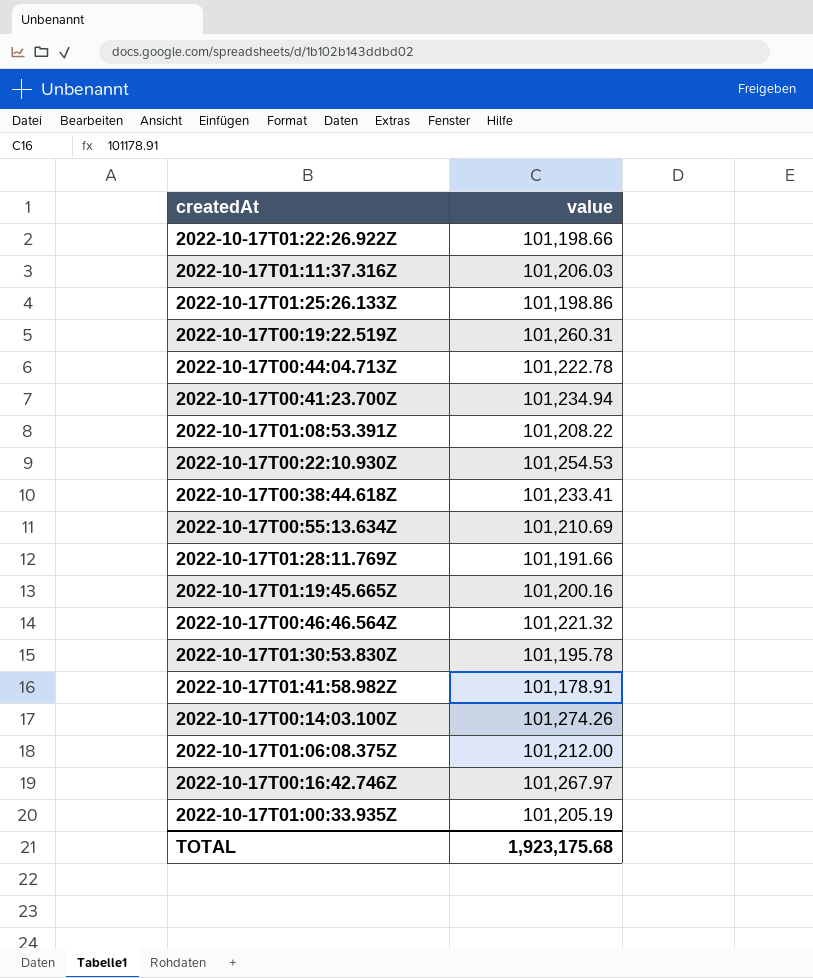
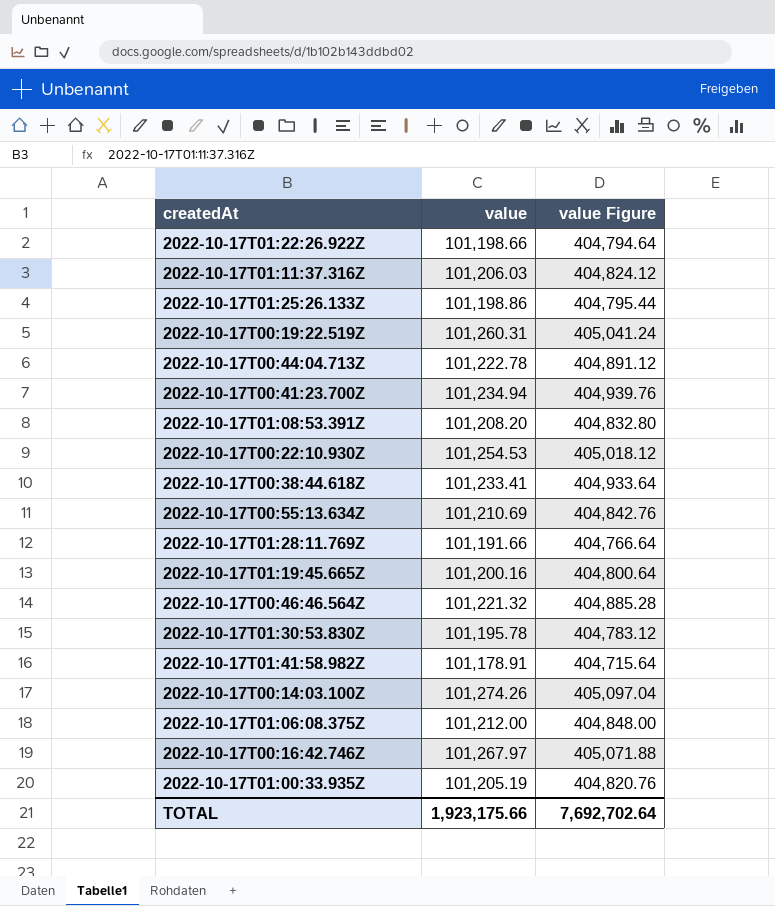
column value Figure | formula: none -> [value] * 4
2022-10-17T01:08:53.391Z | value: 101,208.22 -> 101,208.20
TOTAL | value: 1,923,175.68 -> 1,923,175.66

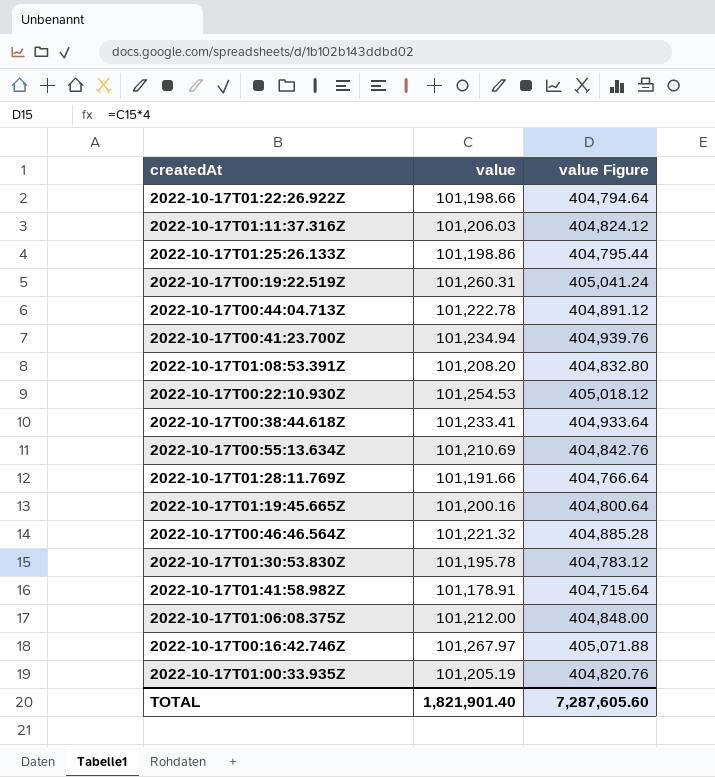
row 2022-10-17T00:14:03.100Z: 101,274.26 | 405,097.04 -> none
TOTAL | value: 1,923,175.66 -> 1,821,901.40
TOTAL | value Figure: 7,692,702.64 -> 7,287,605.60

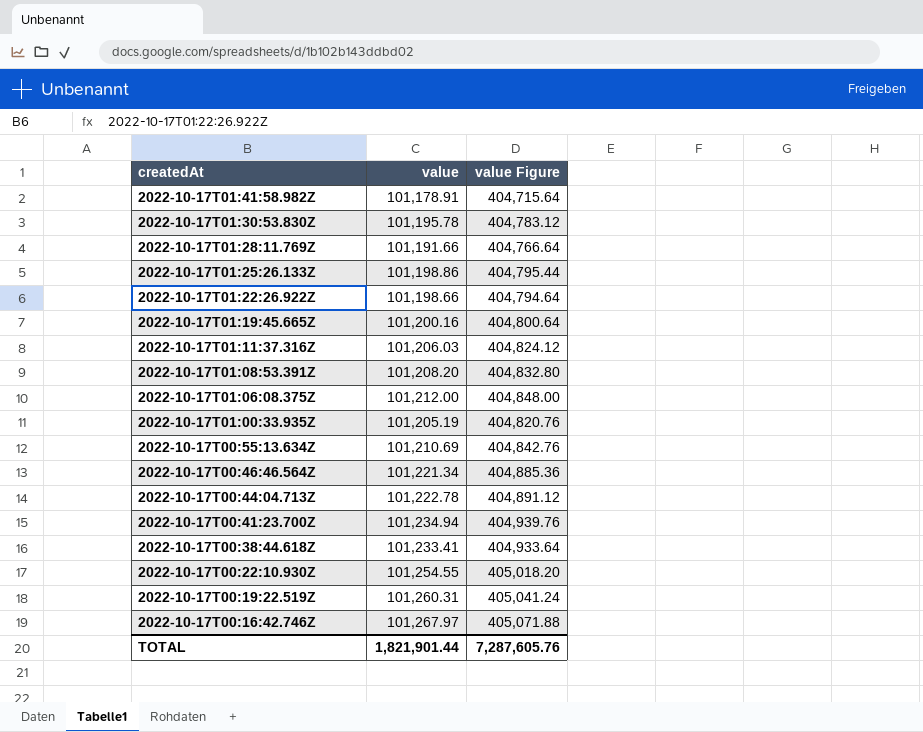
row order: none -> createdAt descending
2022-10-17T00:46:46.564Z | value: 101,221.32 -> 101,221.34
2022-10-17T00:46:46.564Z | value Figure: 404,885.28 -> 404,885.36
2022-10-17T00:22:10.930Z | value: 101,254.53 -> 101,254.55
2022-10-17T00:22:10.930Z | value Figure: 405,018.12 -> 405,018.20
TOTAL | value: 1,821,901.40 -> 1,821,901.44
TOTAL | value Figure: 7,287,605.60 -> 7,287,605.76

